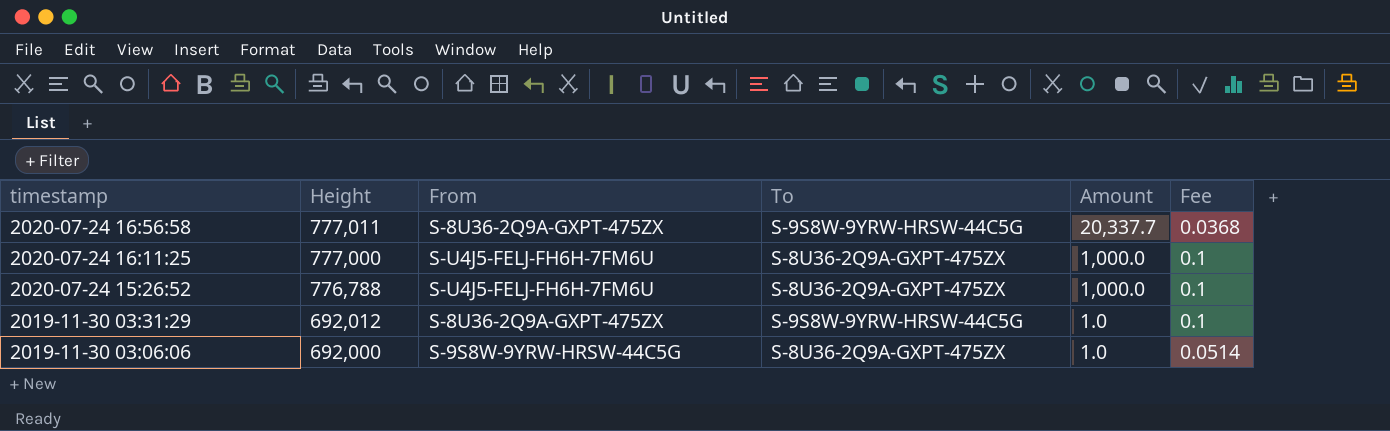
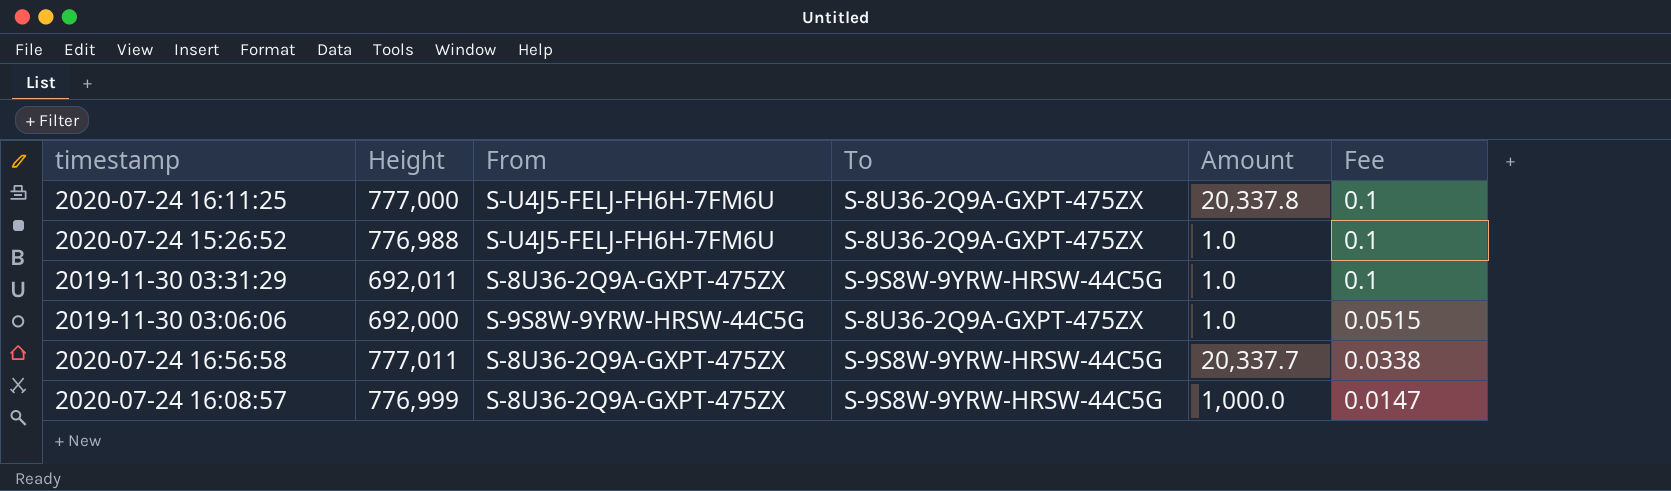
row order: timestamp descending -> Fee descending
2020-07-24 16:11:25 | Amount: 1,000.0 -> 20,337.8
2020-07-24 15:26:52 | Height: 776,788 -> 776,988
2020-07-24 15:26:52 | Amount: 1,000.0 -> 1.0
2019-11-30 03:31:29 | Height: 692,012 -> 692,011
2019-11-30 03:06:06 | Fee: 0.0514 -> 0.0515
2020-07-24 16:56:58 | Fee: 0.0368 -> 0.0338
row 2020-07-24 16:08:57: none -> 776,999 | S-8U36-2Q9A-GXPT-475ZX | S-9S8W-9YRW-HRSW-44C5G | 1,000.0 | 0.0147

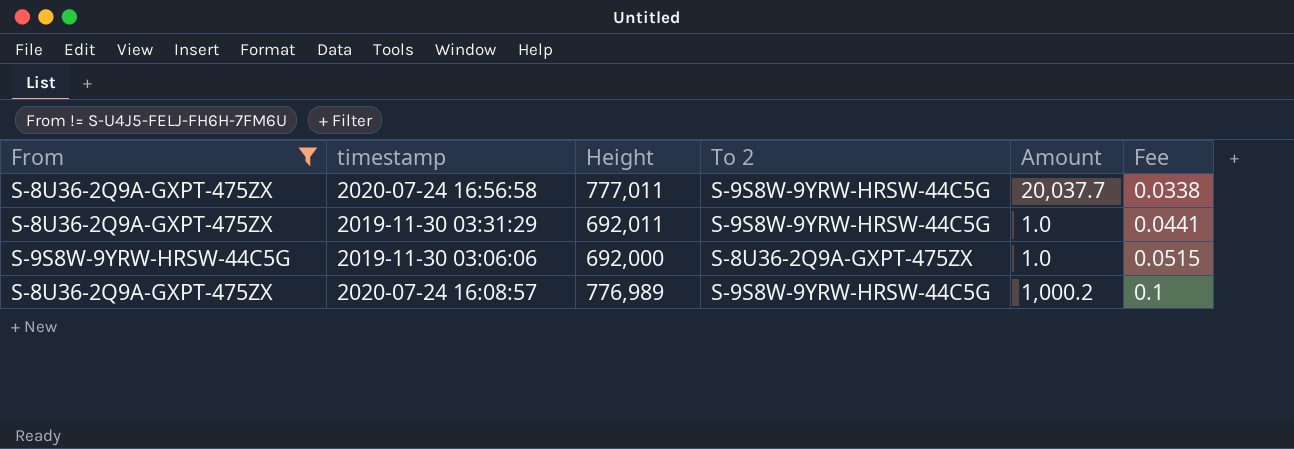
filter: none -> From != S-U4J5-FELJ-FH6H-7FM6U
row order: Fee descending -> Fee ascending
column From | position: 3 -> 1
column name: To -> To 2
2020-07-24 16:56:58 | Amount: 20,337.7 -> 20,037.7
2019-11-30 03:31:29 | Fee: 0.1 -> 0.0441
2020-07-24 16:08:57 | Height: 776,999 -> 776,989
2020-07-24 16:08:57 | Amount: 1,000.0 -> 1,000.2
2020-07-24 16:08:57 | Fee: 0.0147 -> 0.1

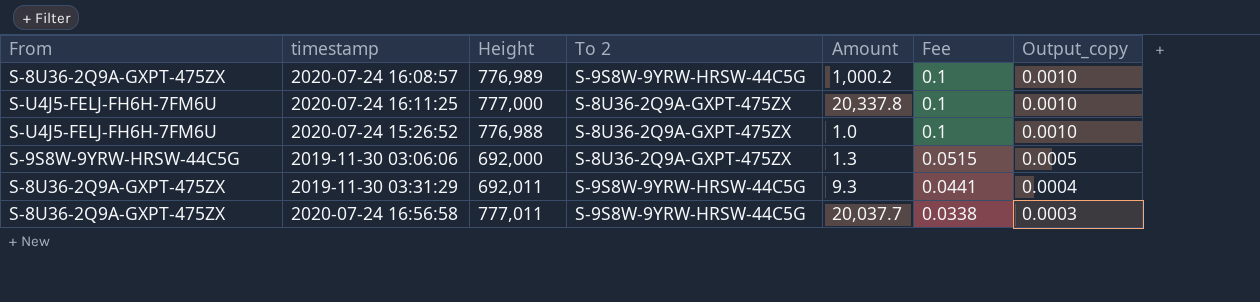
filter: From != S-U4J5-FELJ-FH6H-7FM6U -> none
row order: Fee ascending -> Fee descending
column Output_copy | formula: none -> [Fee] * 0.01
2019-11-30 03:06:06 | Amount: 1.0 -> 1.3
2019-11-30 03:31:29 | Amount: 1.0 -> 9.3

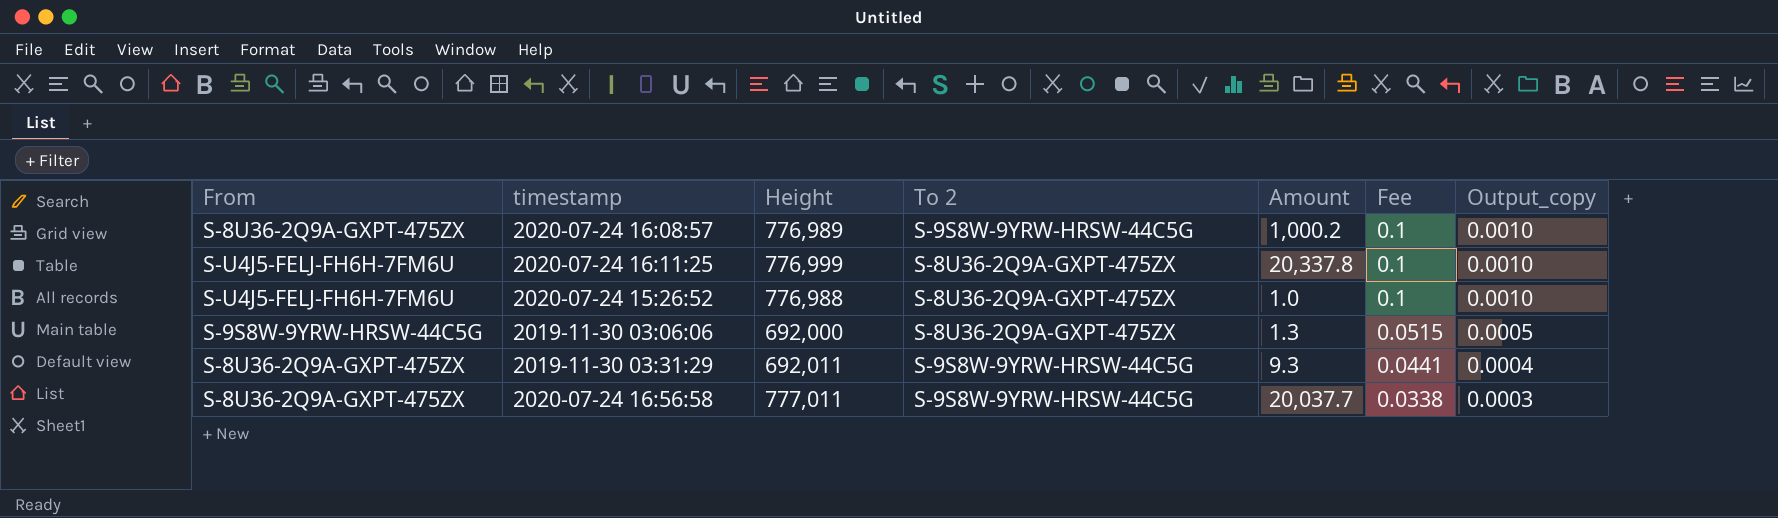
2020-07-24 16:11:25 | Height: 777,000 -> 776,999

